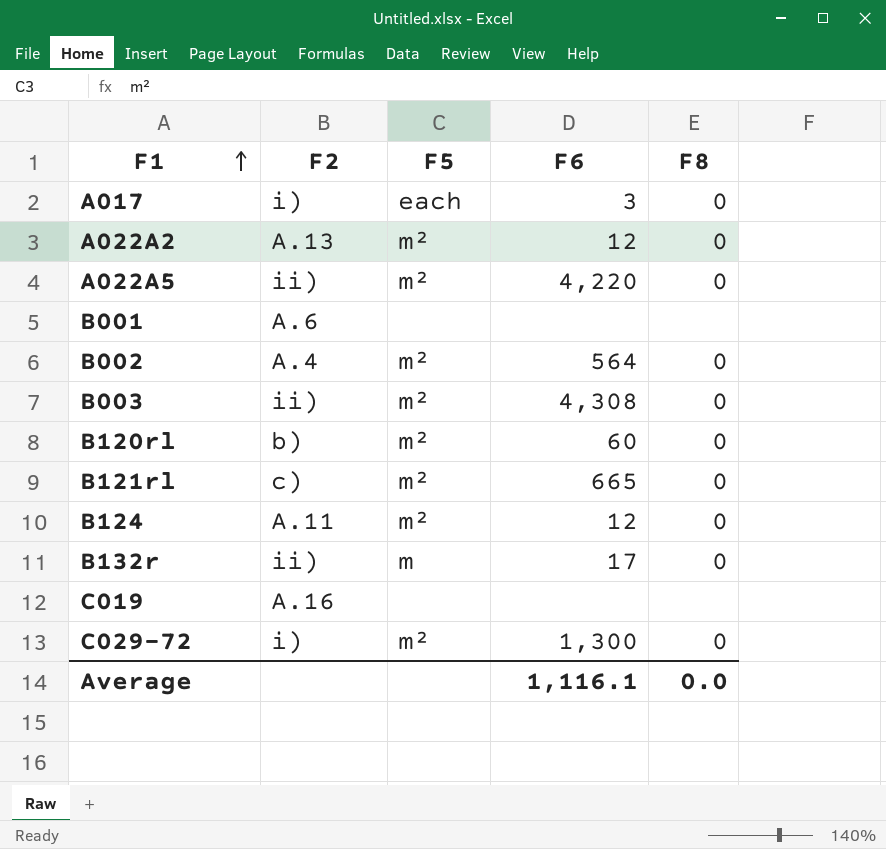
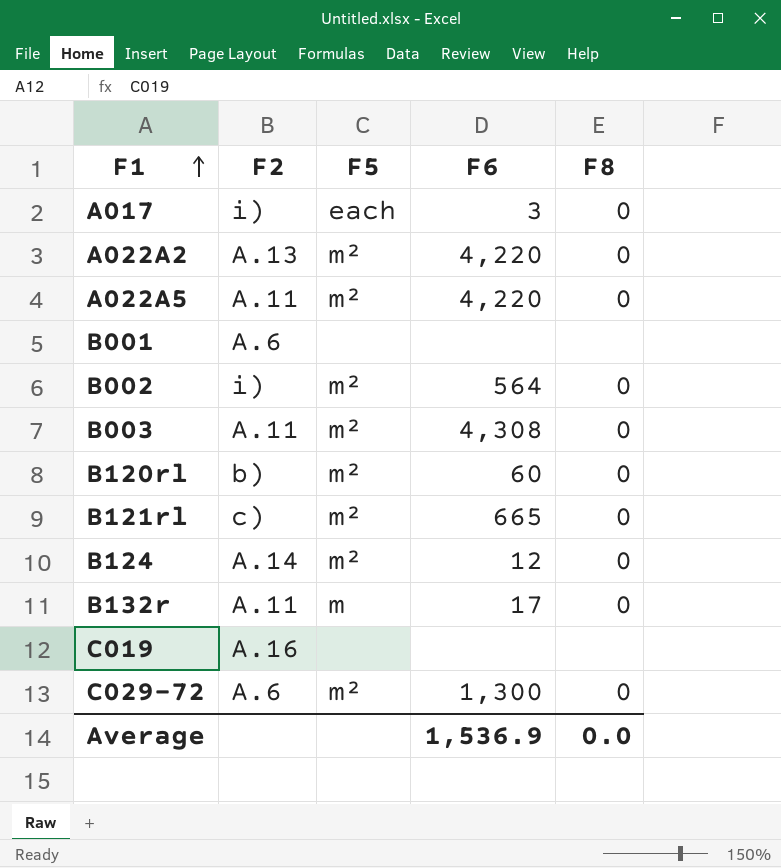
A022A2 | F6: 12 -> 4,220
A022A5 | F2: ii) -> A.11
B002 | F2: A.4 -> i)
B003 | F2: ii) -> A.11
B124 | F2: A.11 -> A.14
B132r | F2: ii) -> A.11
C029-72 | F2: i) -> A.6
Average | F6: 1,116.1 -> 1,536.9

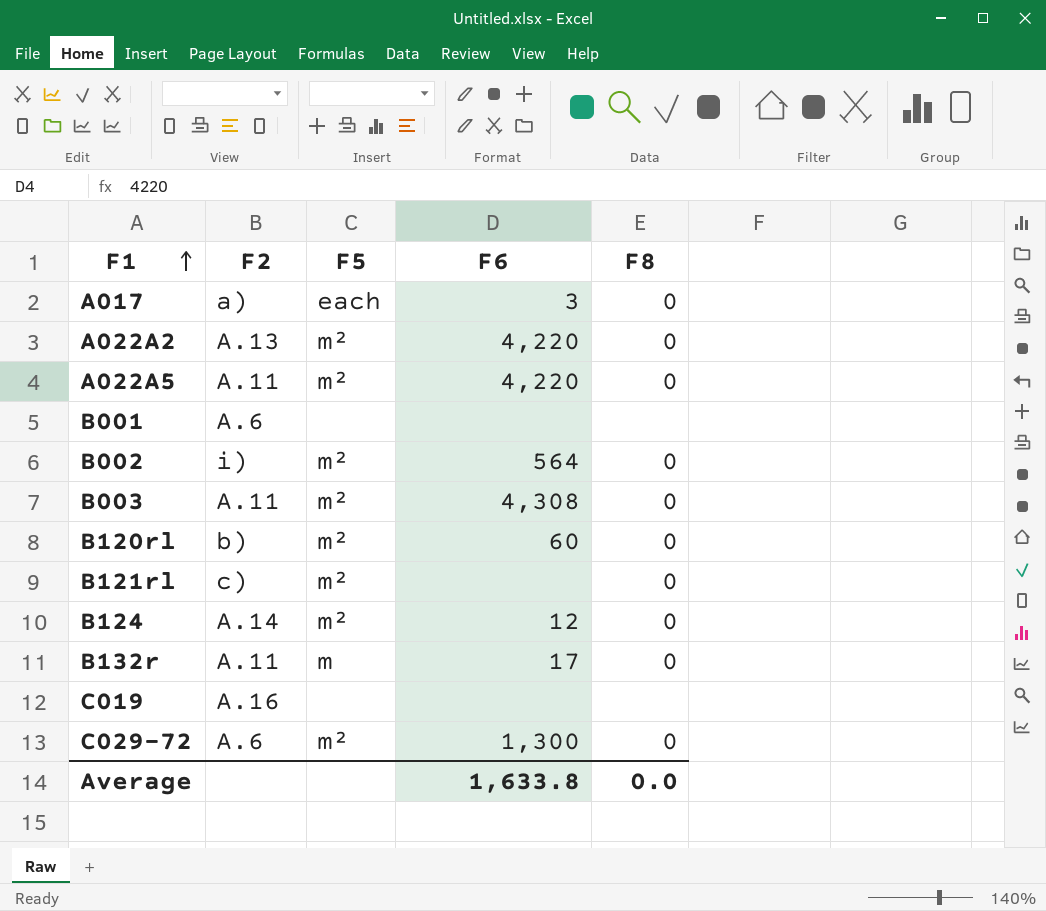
A017 | F2: i) -> a)
B121rl | F6: 665 -> none
Average | F6: 1,536.9 -> 1,633.8

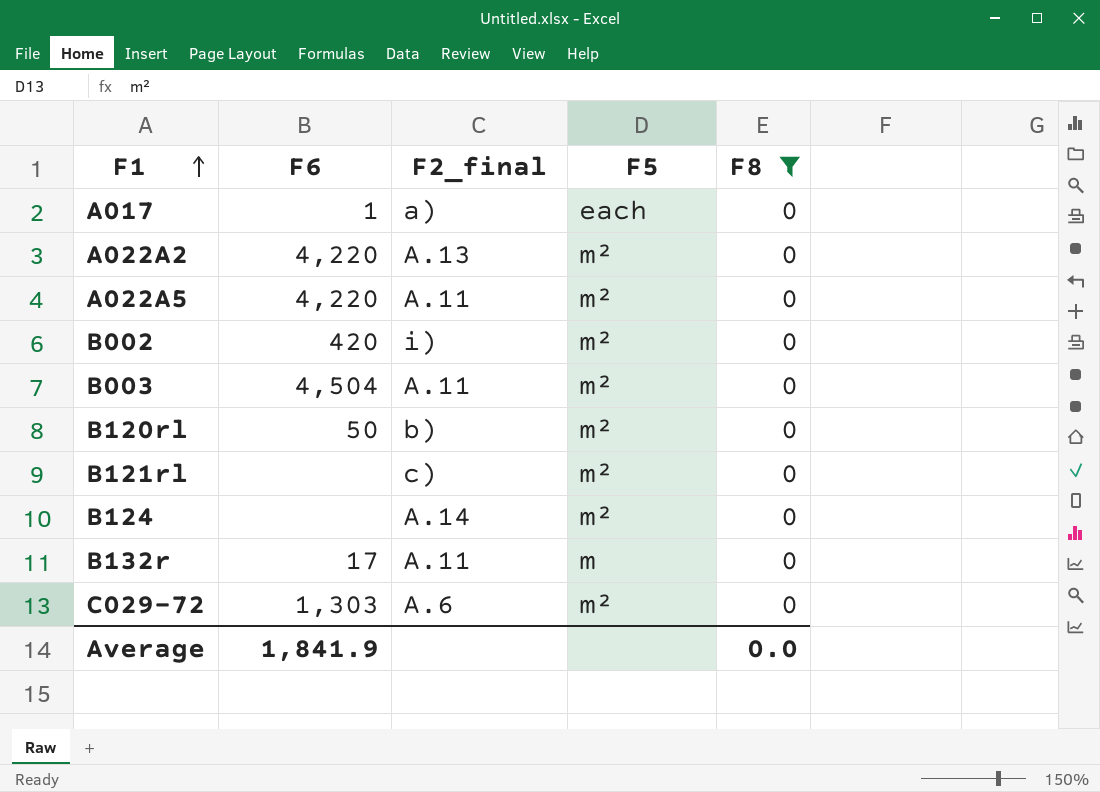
filter: none -> F8 = 0
column F6 | position: 4 -> 2
column name: F2 -> F2_final
A017 | F6: 3 -> 1
B002 | F6: 564 -> 420
B003 | F6: 4,308 -> 4,504
B120rl | F6: 60 -> 50
B124 | F6: 12 -> none
C029-72 | F6: 1,300 -> 1,303
Average | F6: 1,633.8 -> 1,841.9

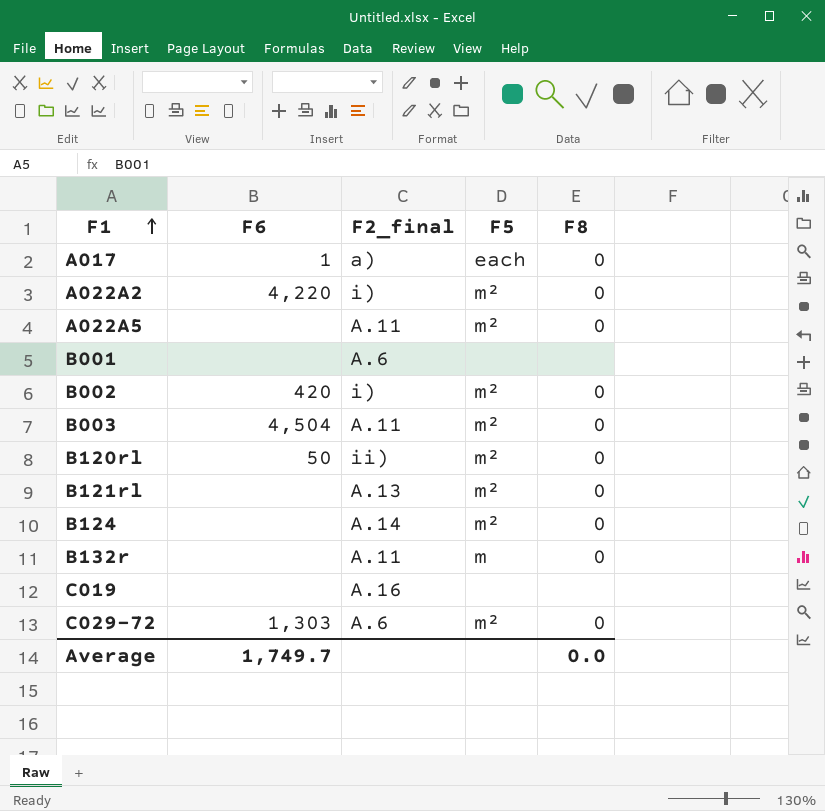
filter: F8 = 0 -> none
A022A2 | F2_final: A.13 -> i)
A022A5 | F6: 4,220 -> none
B120rl | F2_final: b) -> ii)
B121rl | F2_final: c) -> A.13
B132r | F6: 17 -> none
Average | F6: 1,841.9 -> 1,749.7

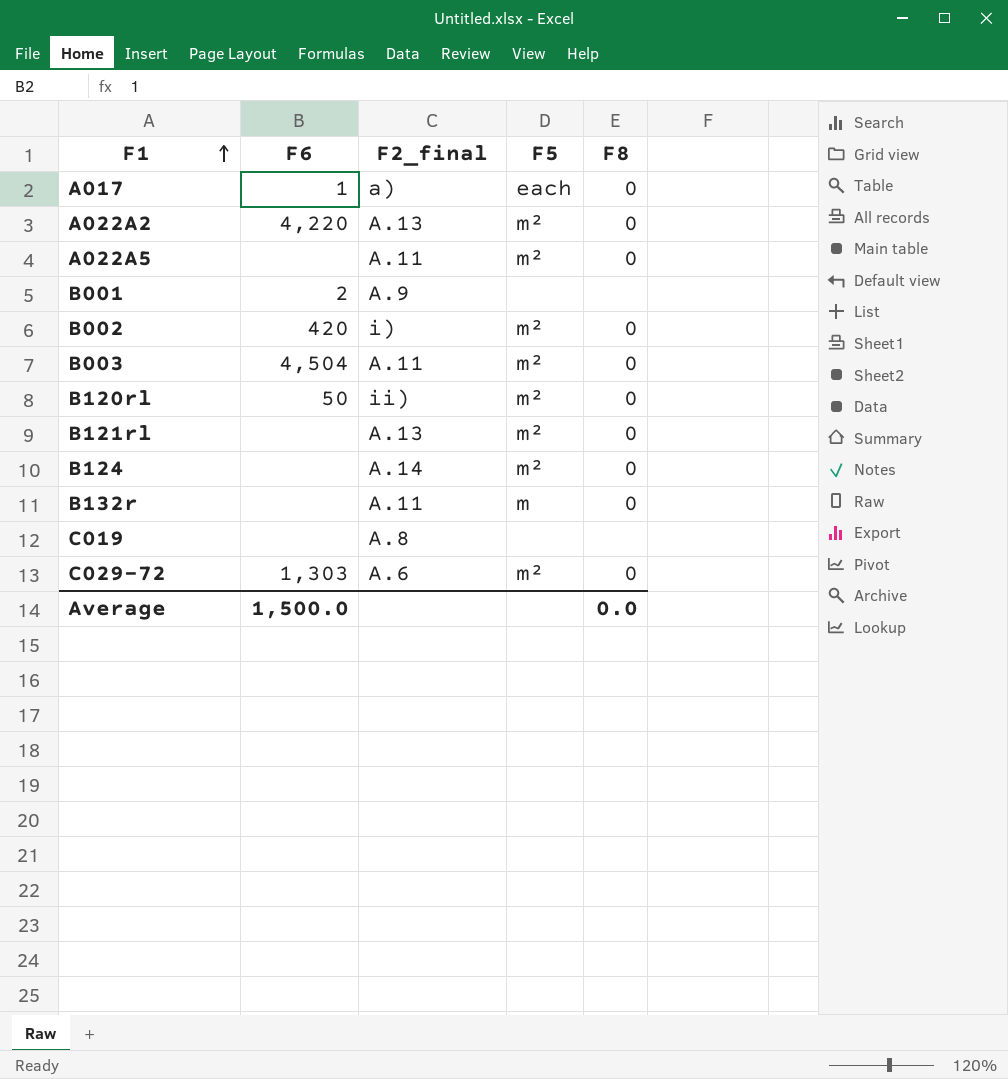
A022A2 | F2_final: i) -> A.13
B001 | F6: none -> 2
B001 | F2_final: A.6 -> A.9
C019 | F2_final: A.16 -> A.8
Average | F6: 1,749.7 -> 1,500.0

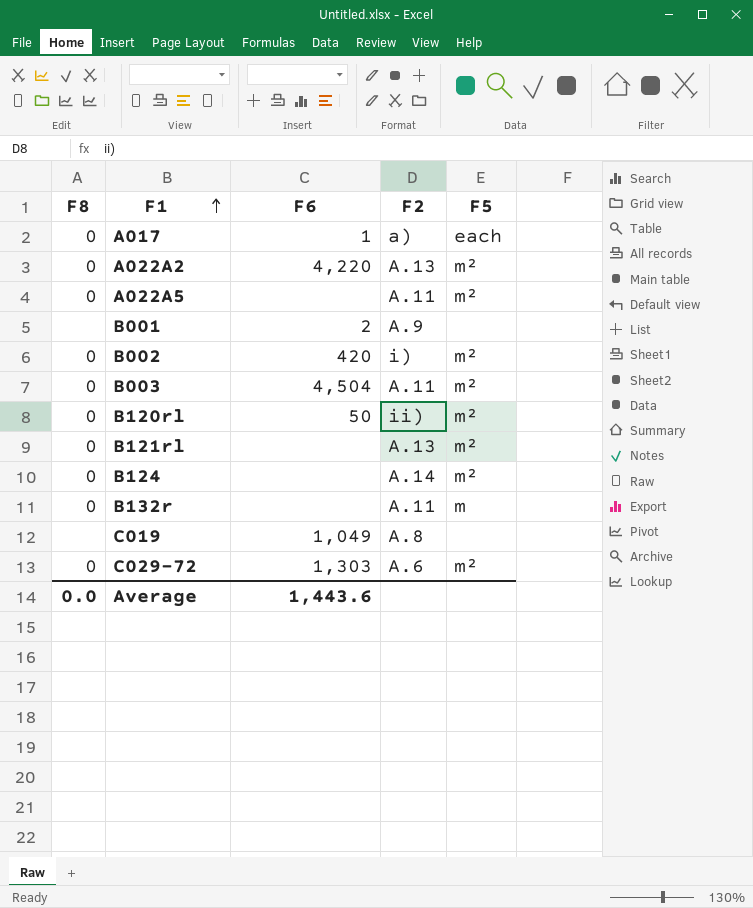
column F8 | position: 5 -> 1
column name: F2_final -> F2
C019 | F6: none -> 1,049
Average | F6: 1,500.0 -> 1,443.6

